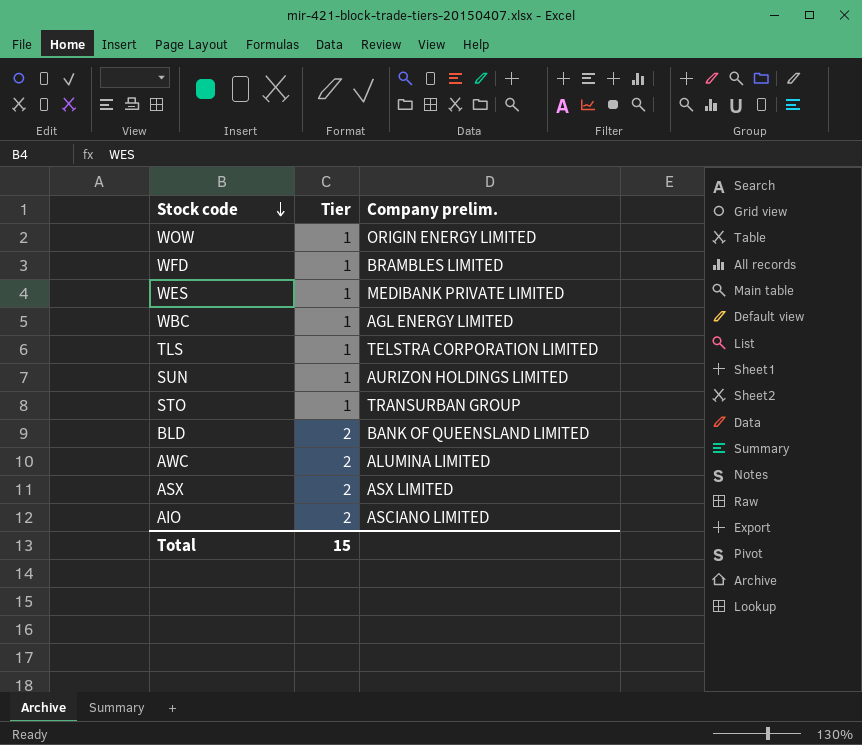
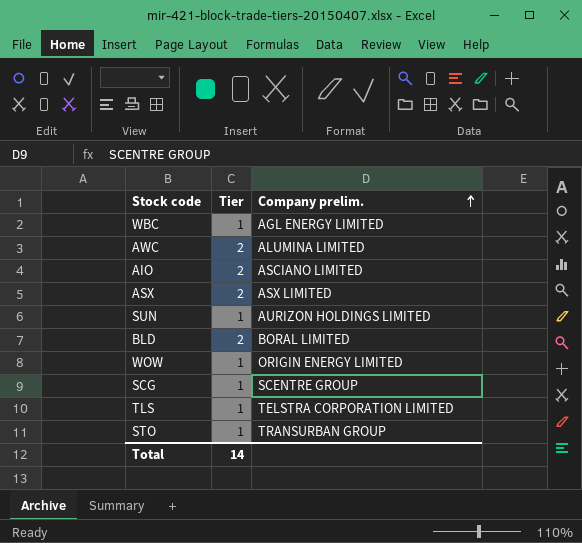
row order: Stock code descending -> Company prelim. ascending
row WFD: 1 | BRAMBLES LIMITED -> none
row WES: 1 | MEDIBANK PRIVATE LIMITED -> none
BLD | Company prelim.: BANK OF QUEENSLAND LIMITED -> BORAL LIMITED
row SCG: none -> 1 | SCENTRE GROUP
Total | Tier: 15 -> 14

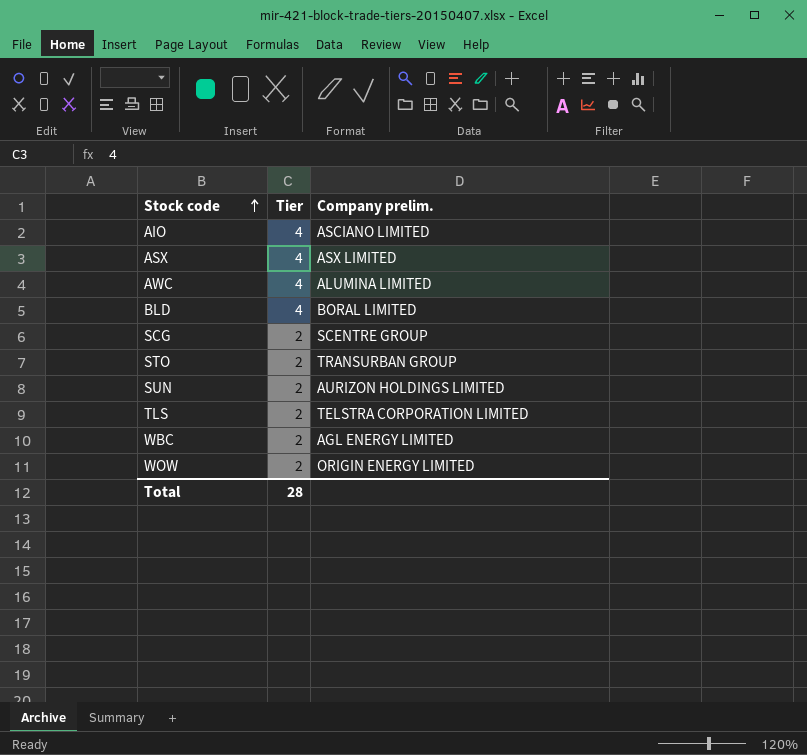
row order: Company prelim. ascending -> Stock code ascending
AIO | Tier: 2 -> 4
ASX | Tier: 2 -> 4
AWC | Tier: 2 -> 4
BLD | Tier: 2 -> 4
SCG | Tier: 1 -> 2
STO | Tier: 1 -> 2
SUN | Tier: 1 -> 2
TLS | Tier: 1 -> 2
WBC | Tier: 1 -> 2
WOW | Tier: 1 -> 2
Total | Tier: 14 -> 28

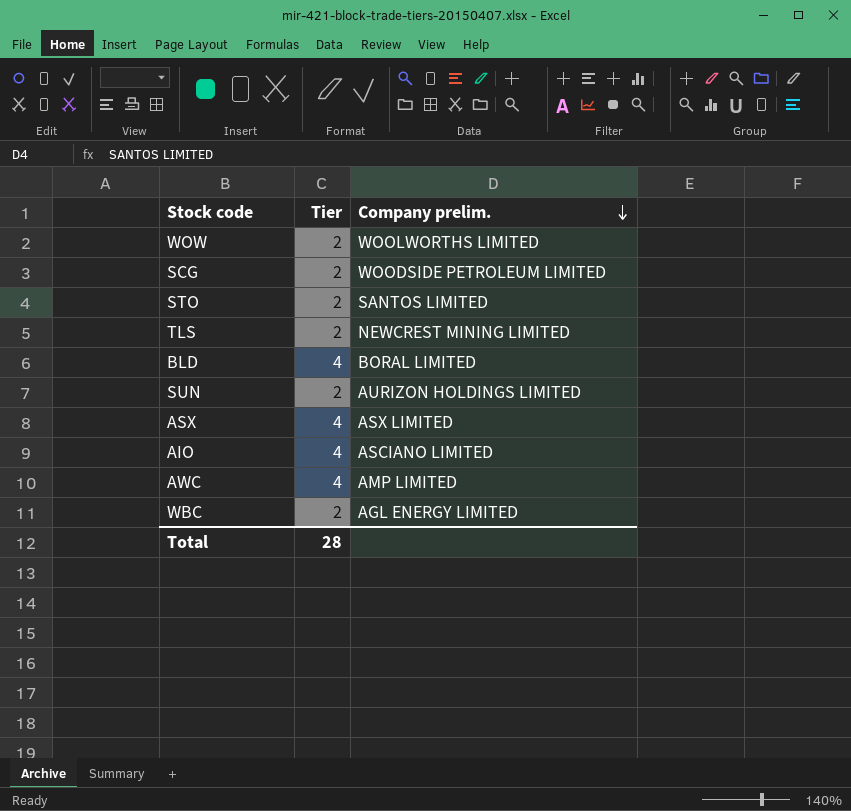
row order: Stock code ascending -> Company prelim. descending
WOW | Company prelim.: ORIGIN ENERGY LIMITED -> WOOLWORTHS LIMITED
SCG | Company prelim.: SCENTRE GROUP -> WOODSIDE PETROLEUM LIMITED
STO | Company prelim.: TRANSURBAN GROUP -> SANTOS LIMITED
TLS | Company prelim.: TELSTRA CORPORATION LIMITED -> NEWCREST MINING LIMITED
AWC | Company prelim.: ALUMINA LIMITED -> AMP LIMITED

